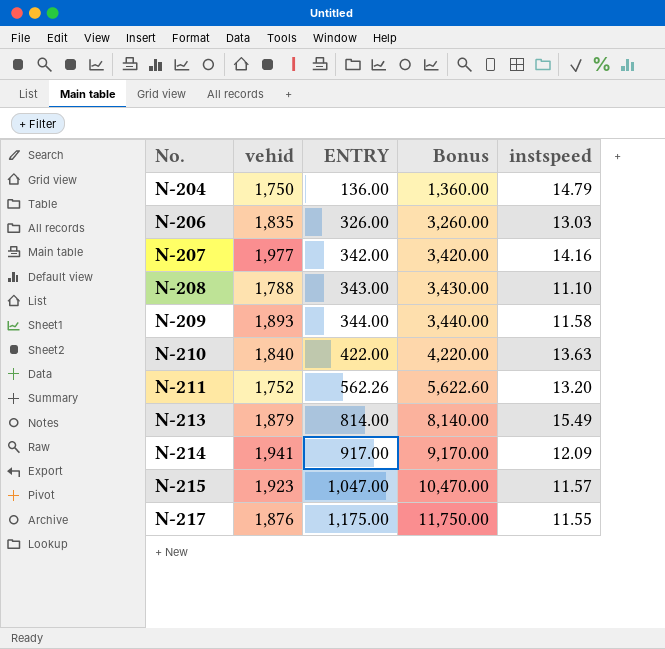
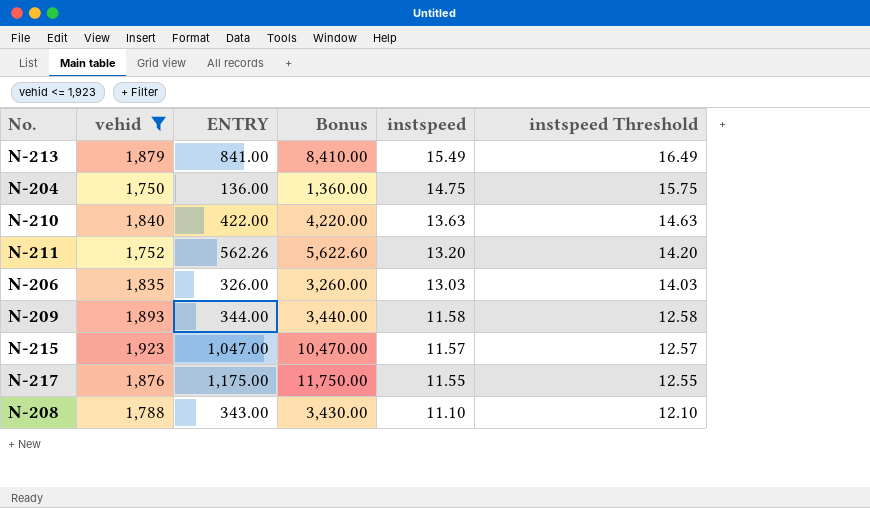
filter: none -> vehid <= 1,923
row order: No. ascending -> instspeed descending
column instspeed Threshold | formula: none -> [instspeed] + 1
N-213 | ENTRY: 814.00 -> 841.00
N-213 | Bonus: 8,140.00 -> 8,410.00
N-204 | instspeed: 14.79 -> 14.75

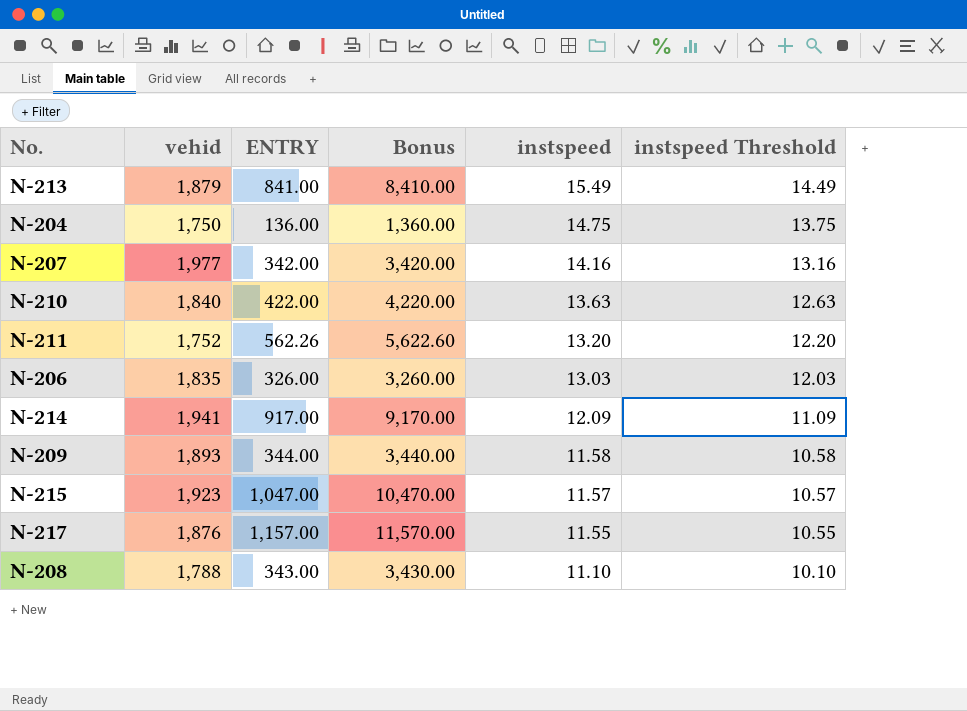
filter: vehid <= 1,923 -> none
column instspeed Threshold | formula: [instspeed] + 1 -> [instspeed] - 1
N-217 | ENTRY: 1,175.00 -> 1,157.00
N-217 | Bonus: 11,750.00 -> 11,570.00

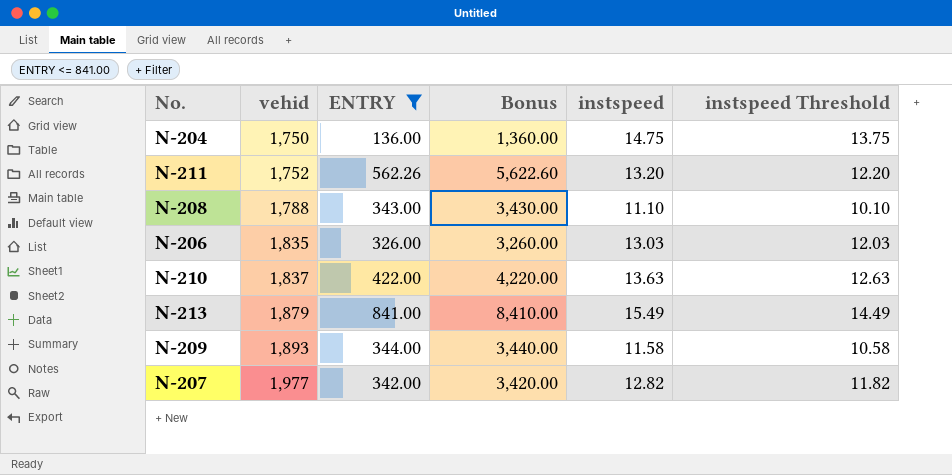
filter: none -> ENTRY <= 841.00
row order: instspeed descending -> vehid ascending
N-210 | vehid: 1,840 -> 1,837
N-207 | instspeed: 14.16 -> 12.82
N-207 | instspeed Threshold: 13.16 -> 11.82

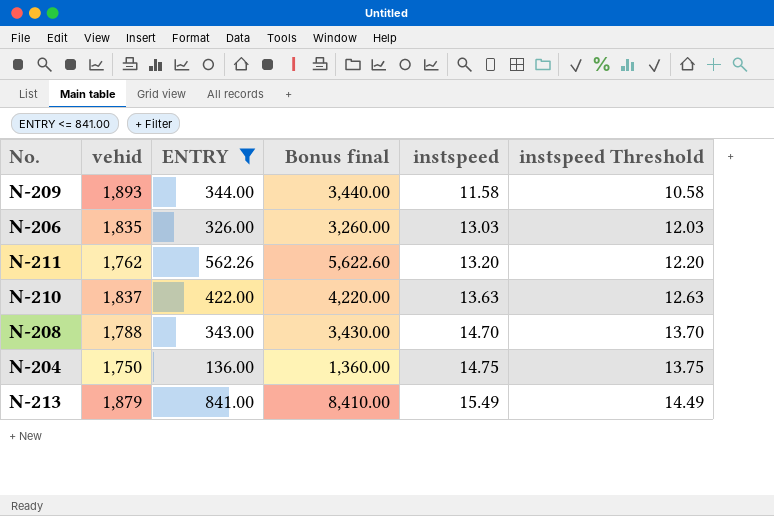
row order: vehid ascending -> instspeed ascending
column name: Bonus -> Bonus final
row N-207: 1,977 | 342.00 | 3,420.00 | 12.82 | 11.82 -> none
N-211 | vehid: 1,752 -> 1,762
N-208 | instspeed: 11.10 -> 14.70
N-208 | instspeed Threshold: 10.10 -> 13.70

